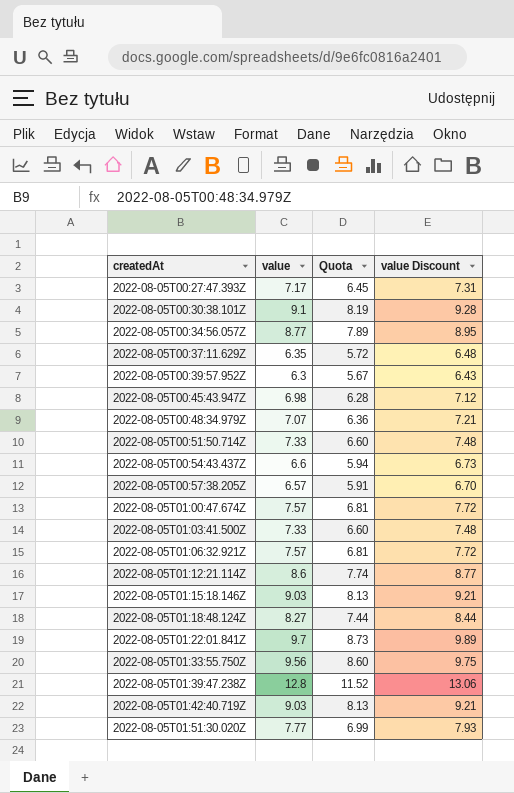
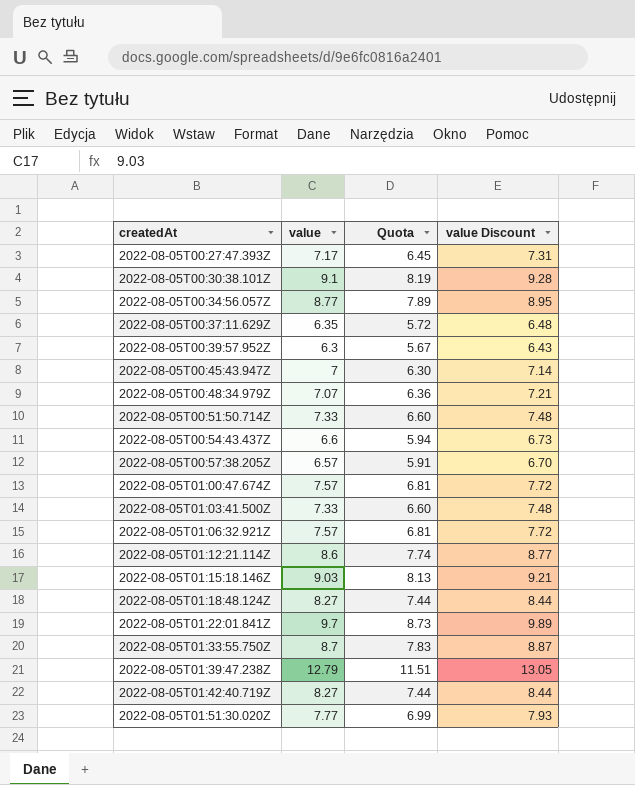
2022-08-05T00:45:43.947Z | value: 6.98 -> 7
2022-08-05T00:45:43.947Z | Quota: 6.28 -> 6.30
2022-08-05T00:45:43.947Z | value Discount: 7.12 -> 7.14
2022-08-05T01:33:55.750Z | value: 9.56 -> 8.7
2022-08-05T01:33:55.750Z | Quota: 8.60 -> 7.83
2022-08-05T01:33:55.750Z | value Discount: 9.75 -> 8.87
2022-08-05T01:39:47.238Z | value: 12.8 -> 12.79
2022-08-05T01:39:47.238Z | Quota: 11.52 -> 11.51
2022-08-05T01:39:47.238Z | value Discount: 13.06 -> 13.05
2022-08-05T01:42:40.719Z | value: 9.03 -> 8.27
2022-08-05T01:42:40.719Z | Quota: 8.13 -> 7.44
2022-08-05T01:42:40.719Z | value Discount: 9.21 -> 8.44

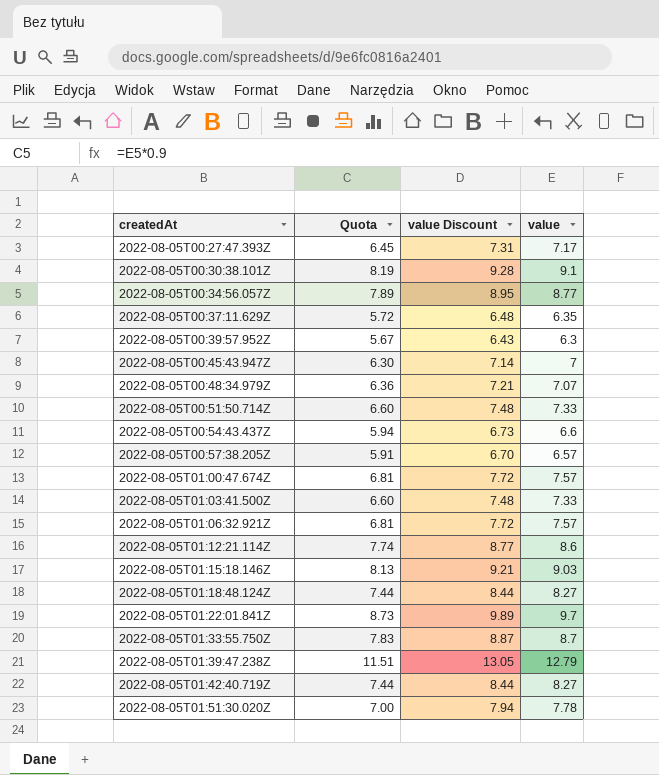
column value | position: 2 -> 4
2022-08-05T01:51:30.020Z | Quota: 6.99 -> 7.00
2022-08-05T01:51:30.020Z | value Discount: 7.93 -> 7.94
2022-08-05T01:51:30.020Z | value: 7.77 -> 7.78

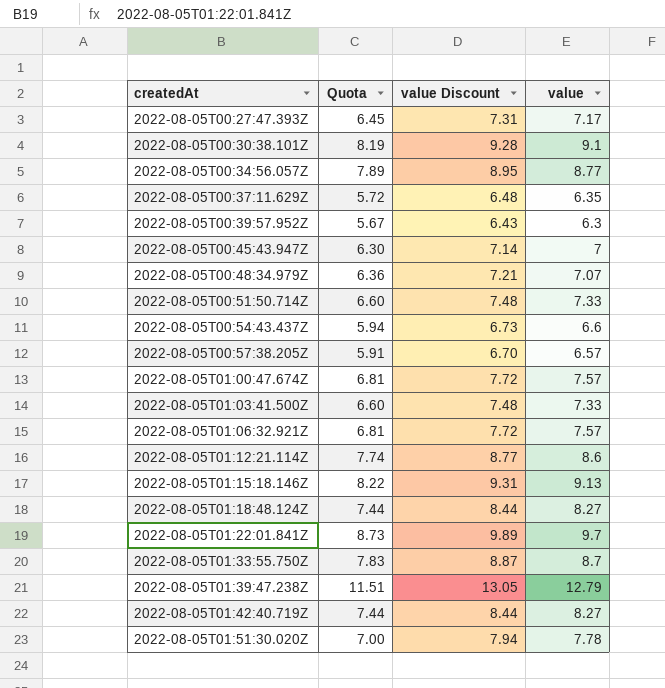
2022-08-05T01:15:18.146Z | Quota: 8.13 -> 8.22
2022-08-05T01:15:18.146Z | value Discount: 9.21 -> 9.31
2022-08-05T01:15:18.146Z | value: 9.03 -> 9.13

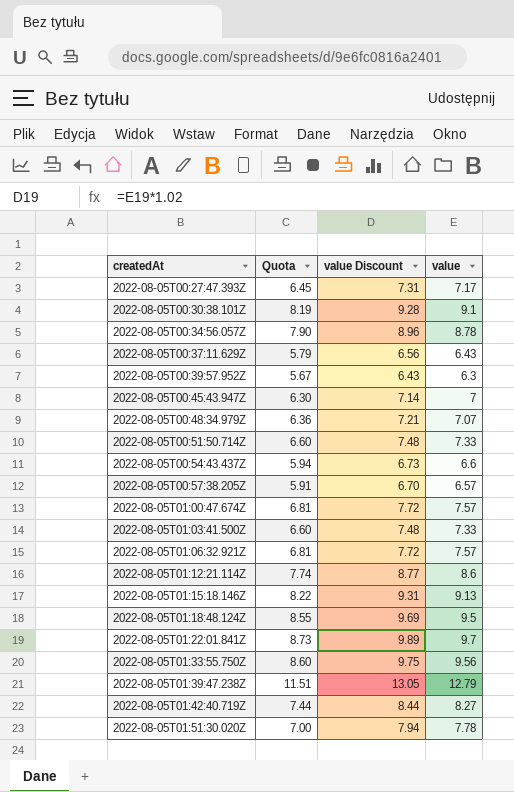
2022-08-05T00:34:56.057Z | Quota: 7.89 -> 7.90
2022-08-05T00:34:56.057Z | value Discount: 8.95 -> 8.96
2022-08-05T00:34:56.057Z | value: 8.77 -> 8.78
2022-08-05T00:37:11.629Z | Quota: 5.72 -> 5.79
2022-08-05T00:37:11.629Z | value Discount: 6.48 -> 6.56
2022-08-05T00:37:11.629Z | value: 6.35 -> 6.43
2022-08-05T01:18:48.124Z | Quota: 7.44 -> 8.55
2022-08-05T01:18:48.124Z | value Discount: 8.44 -> 9.69
2022-08-05T01:18:48.124Z | value: 8.27 -> 9.5
2022-08-05T01:33:55.750Z | Quota: 7.83 -> 8.60
2022-08-05T01:33:55.750Z | value Discount: 8.87 -> 9.75
2022-08-05T01:33:55.750Z | value: 8.7 -> 9.56

